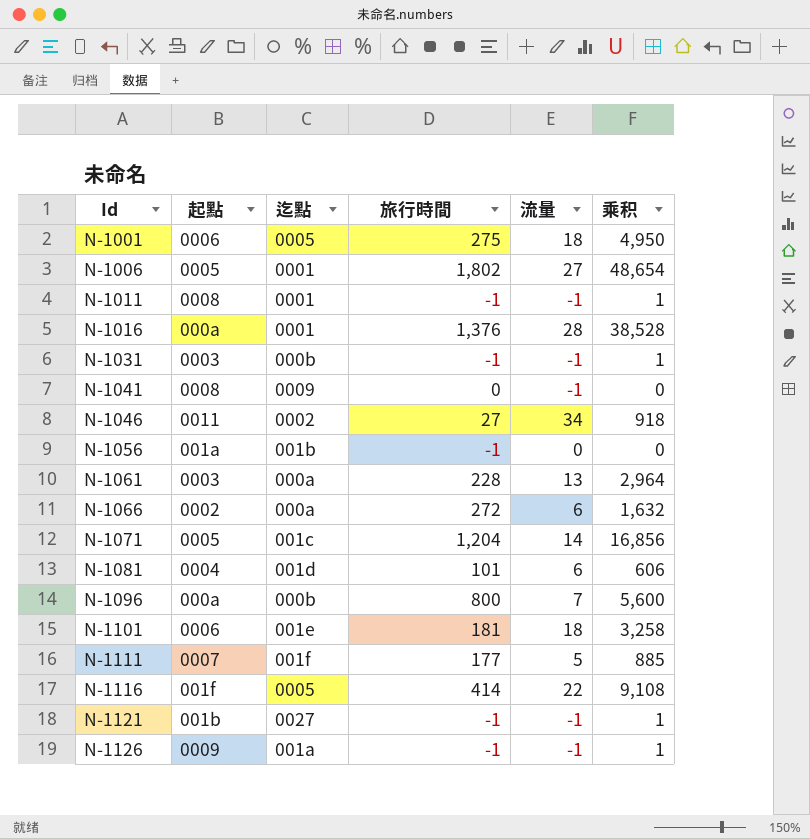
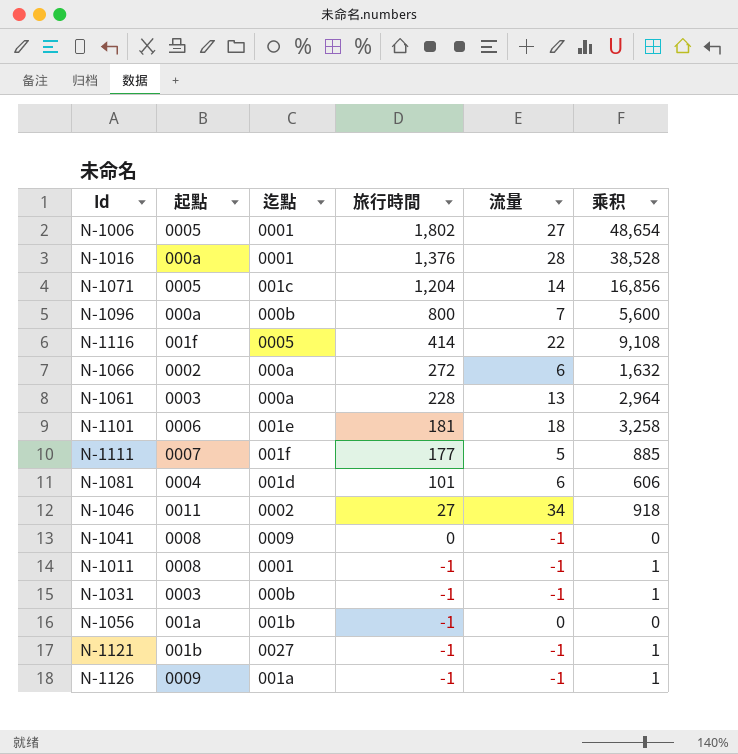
row order: Id ascending -> 旅行時間 descending
row N-1001: 0006 | 0005 | 275 | 18 | 4,950 -> none

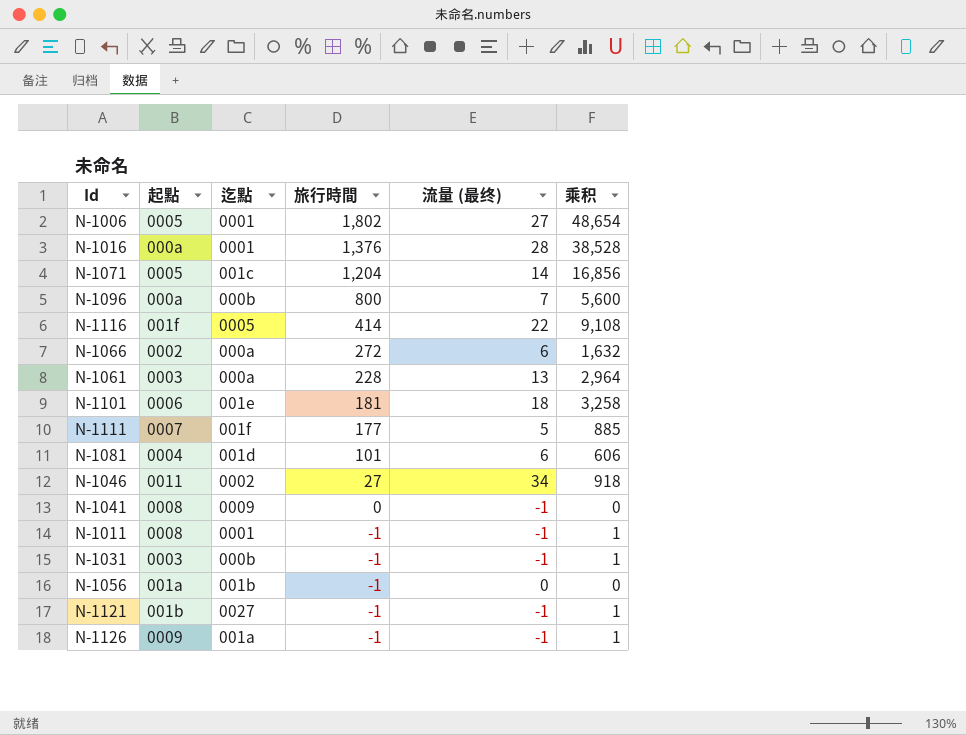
column name: 流量 -> 流量 (最终)

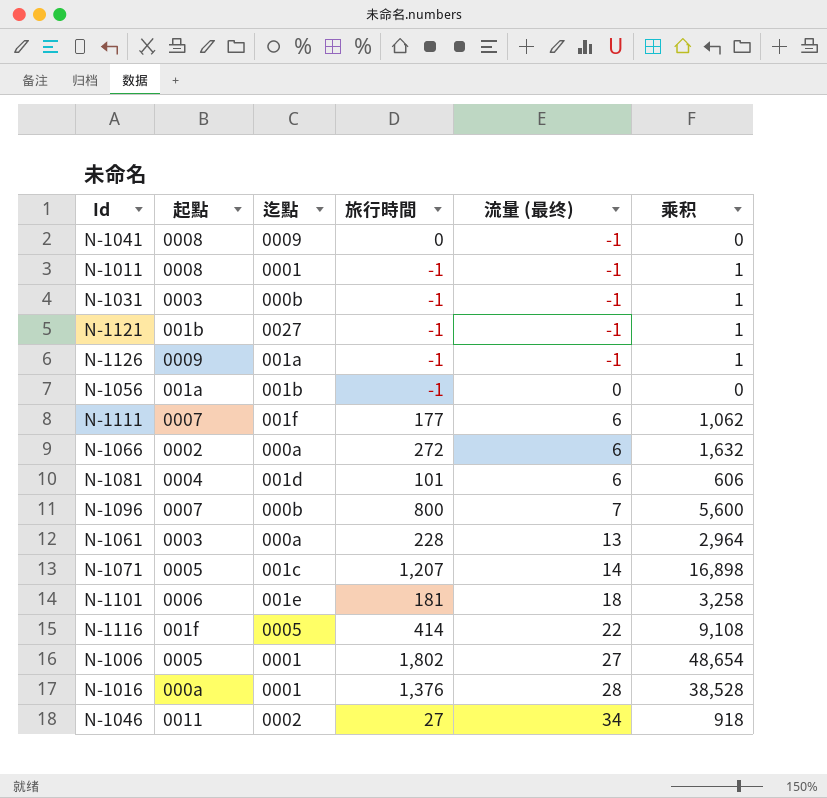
row order: 旅行時間 descending -> 流量 (最终) ascending
N-1111 | 流量 (最终): 5 -> 6
N-1111 | 乘积: 885 -> 1,062
N-1096 | 起點: 000a -> 0007
N-1071 | 旅行時間: 1,204 -> 1,207
N-1071 | 乘积: 16,856 -> 16,898

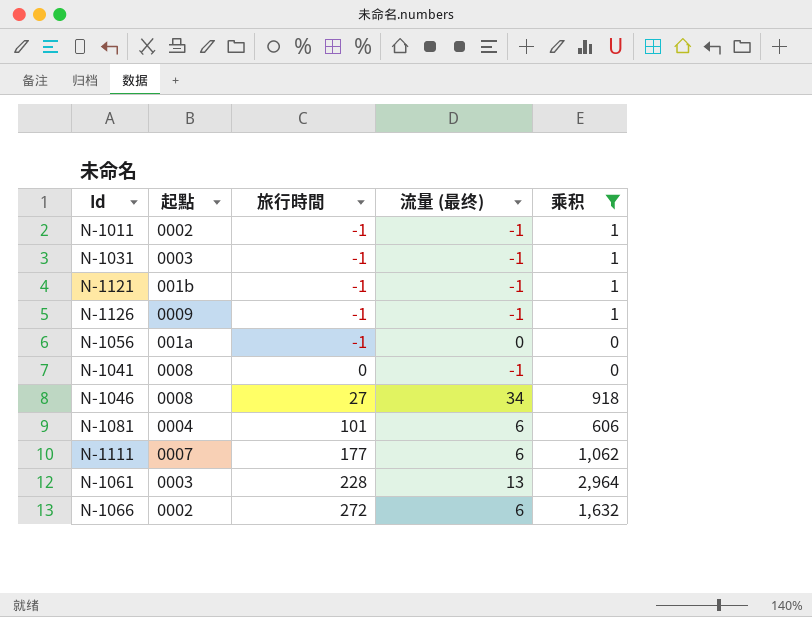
filter: none -> 乘积 <= 2,964
row order: 流量 (最终) ascending -> 旅行時間 ascending
column 迄點 | position: 3 -> none
N-1011 | 起點: 0008 -> 0002
N-1046 | 起點: 0011 -> 0008

